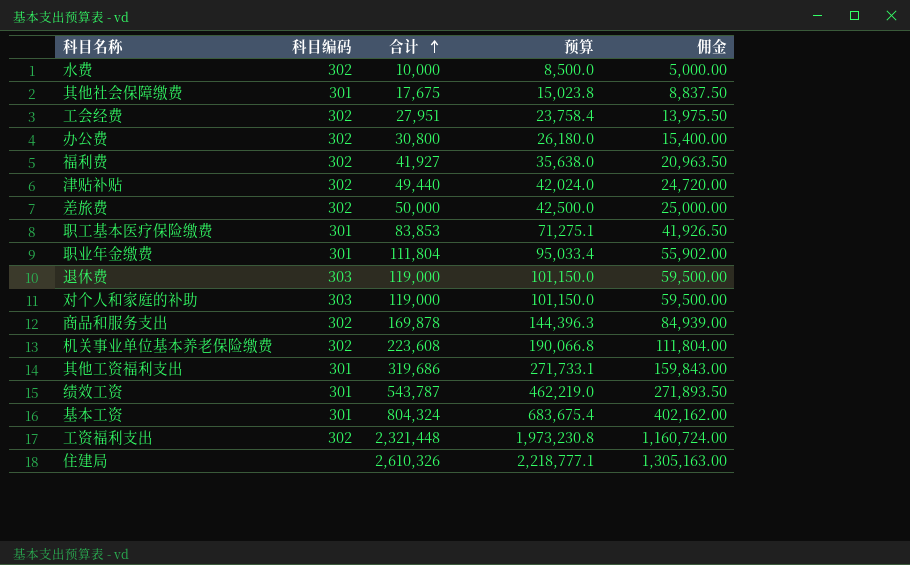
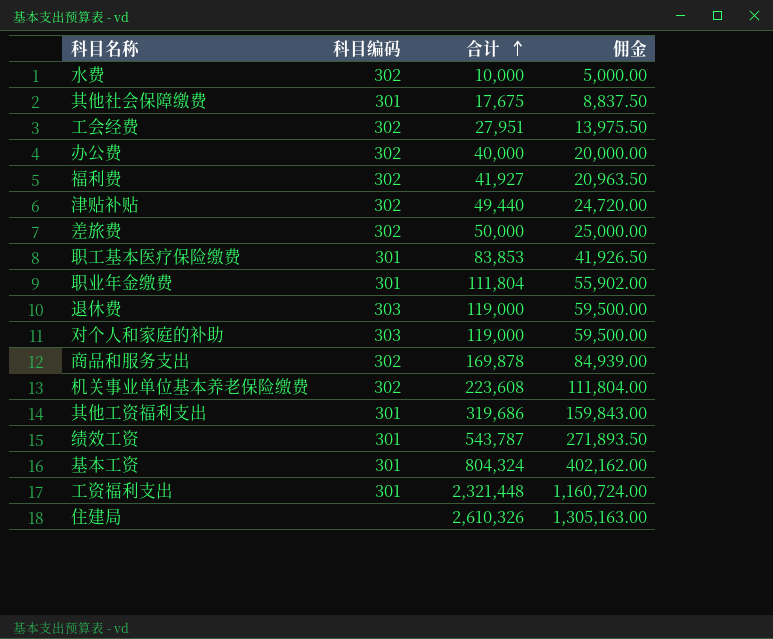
column 预算 | formula: [合计] * 0.85 -> none
办公费 | 合计: 30,800 -> 40,000
办公费 | 佣金: 15,400.00 -> 20,000.00
工资福利支出 | 科目编码: 302 -> 301

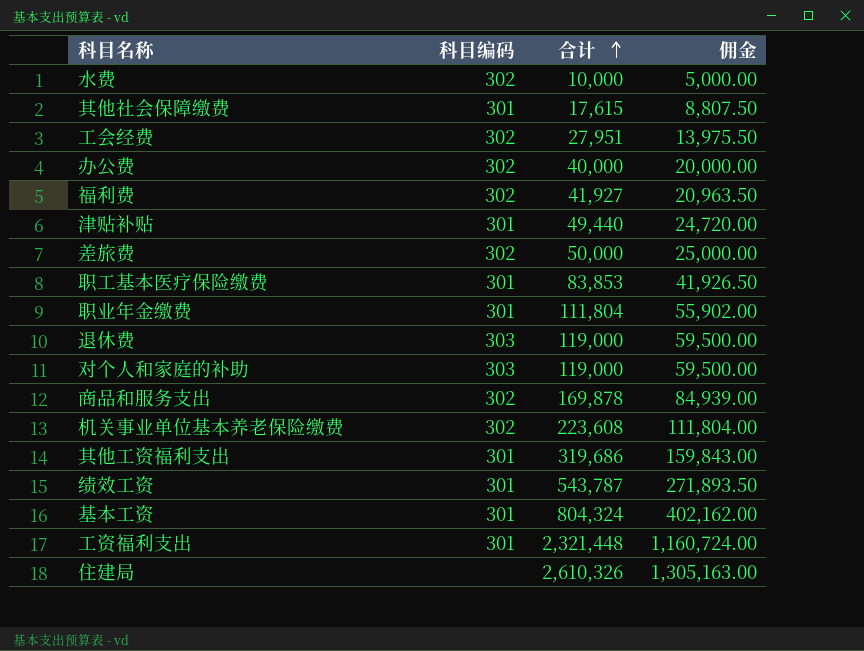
其他社会保障缴费 | 合计: 17,675 -> 17,615
其他社会保障缴费 | 佣金: 8,837.50 -> 8,807.50
津贴补贴 | 科目编码: 302 -> 301

